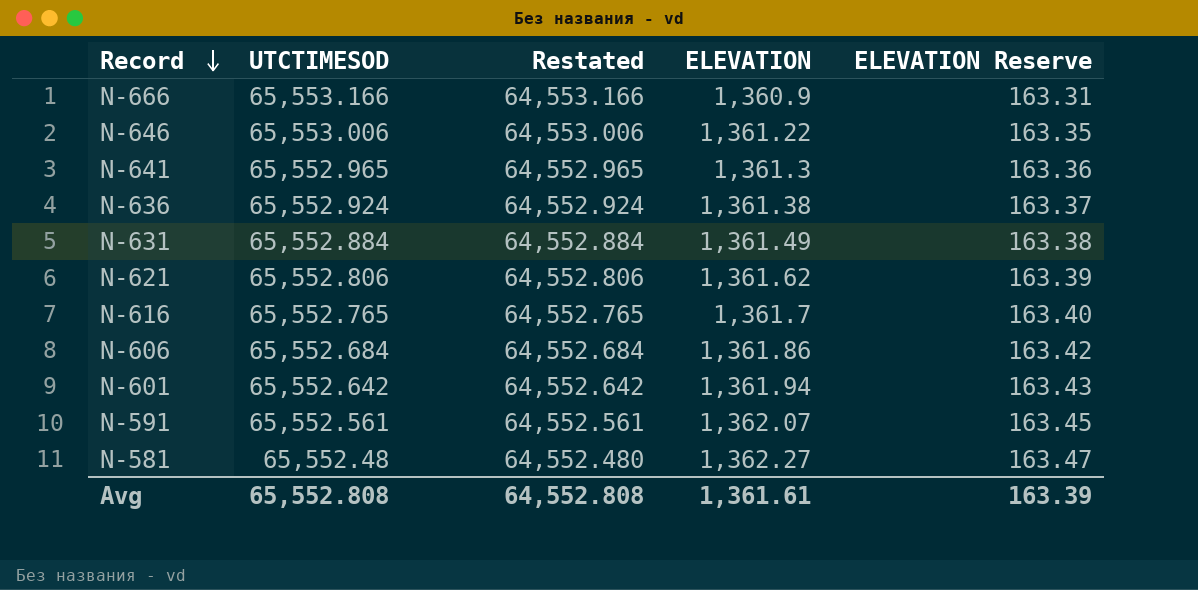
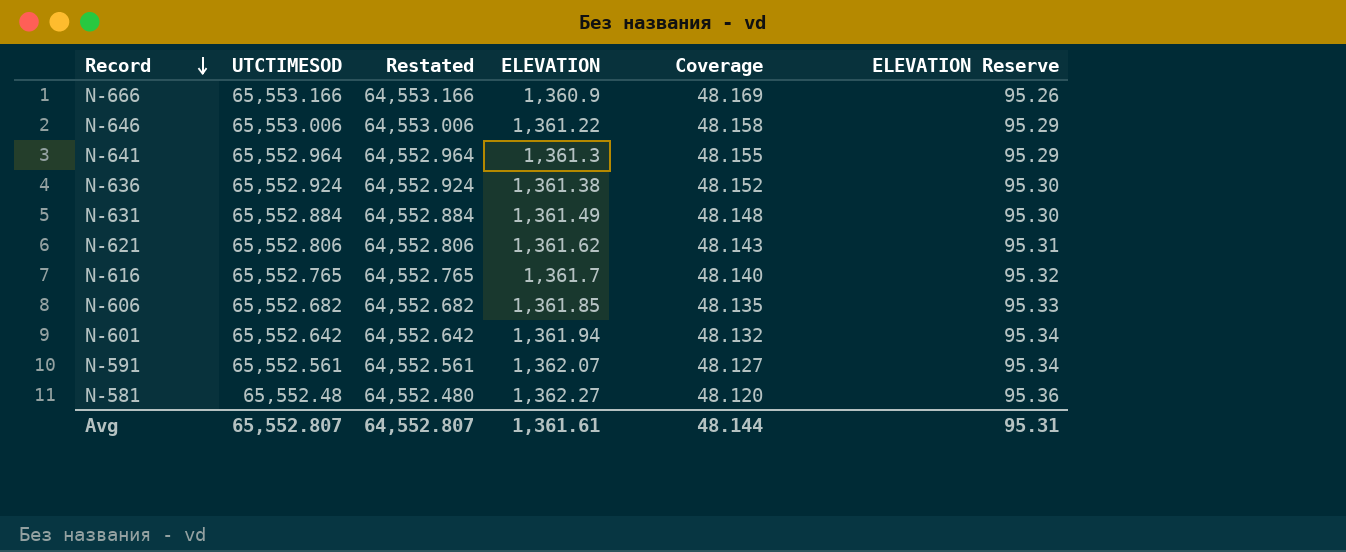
column Coverage | formula: none -> [UTCTIMESOD] / [ELEVATION]
column ELEVATION Reserve | formula: [ELEVATION] * 0.12 -> [ELEVATION] * 0.07
N-641 | UTCTIMESOD: 65,552.965 -> 65,552.964
N-641 | Restated: 64,552.965 -> 64,552.964
N-606 | UTCTIMESOD: 65,552.684 -> 65,552.682
N-606 | Restated: 64,552.684 -> 64,552.682
N-606 | ELEVATION: 1,361.86 -> 1,361.85
Avg | UTCTIMESOD: 65,552.808 -> 65,552.807
Avg | Restated: 64,552.808 -> 64,552.807
Avg | ELEVATION Reserve: 163.39 -> 95.31

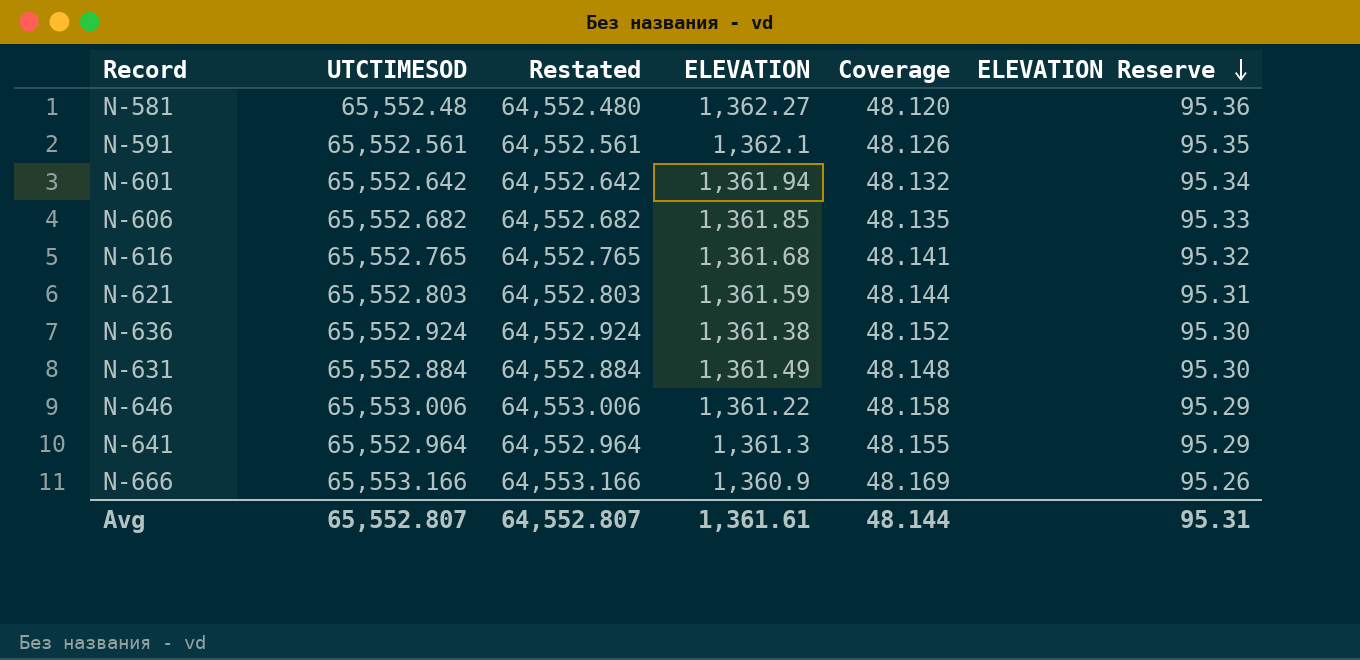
row order: Record descending -> ELEVATION Reserve descending
N-591 | ELEVATION: 1,362.07 -> 1,362.1
N-591 | Coverage: 48.127 -> 48.126
N-591 | ELEVATION Reserve: 95.34 -> 95.35
N-616 | ELEVATION: 1,361.7 -> 1,361.68
N-616 | Coverage: 48.140 -> 48.141
N-621 | UTCTIMESOD: 65,552.806 -> 65,552.803
N-621 | Restated: 64,552.806 -> 64,552.803
N-621 | ELEVATION: 1,361.62 -> 1,361.59
N-621 | Coverage: 48.143 -> 48.144

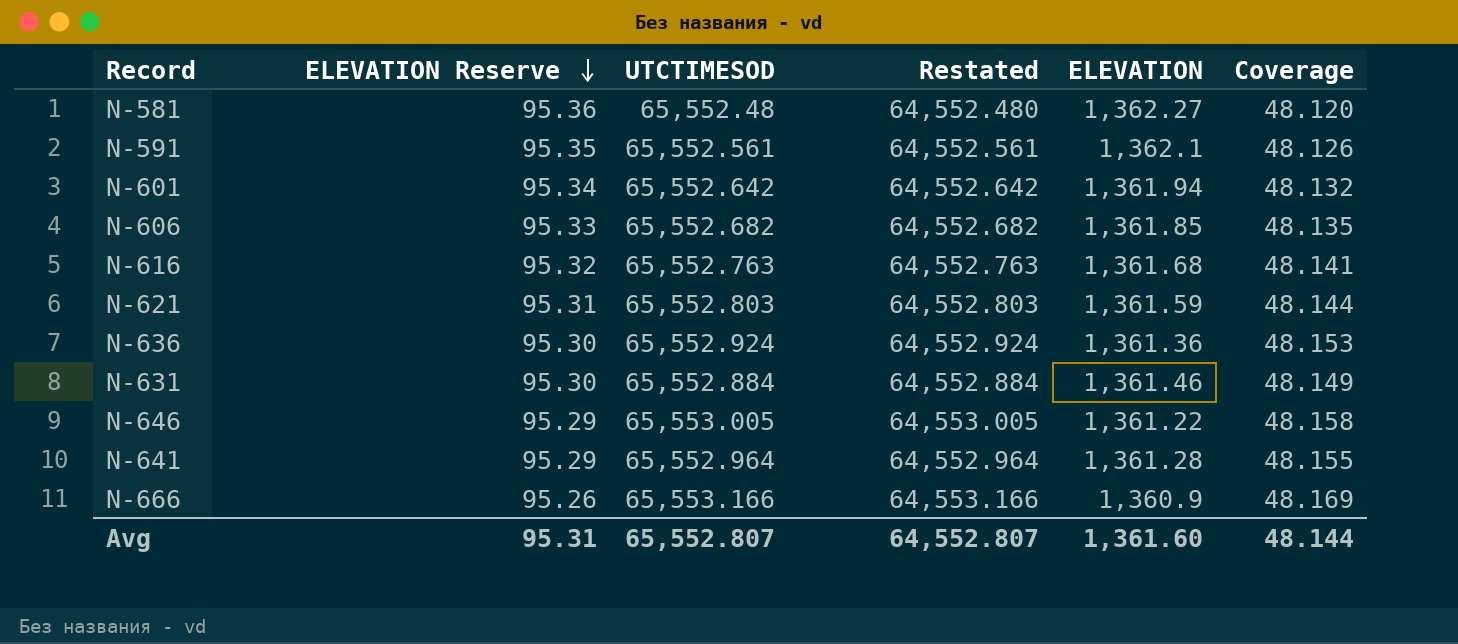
column ELEVATION Reserve | position: 6 -> 2
N-616 | UTCTIMESOD: 65,552.765 -> 65,552.763
N-616 | Restated: 64,552.765 -> 64,552.763
N-636 | ELEVATION: 1,361.38 -> 1,361.36
N-636 | Coverage: 48.152 -> 48.153
N-631 | ELEVATION: 1,361.49 -> 1,361.46
N-631 | Coverage: 48.148 -> 48.149
N-646 | UTCTIMESOD: 65,553.006 -> 65,553.005
N-646 | Restated: 64,553.006 -> 64,553.005
N-641 | ELEVATION: 1,361.3 -> 1,361.28
Avg | ELEVATION: 1,361.61 -> 1,361.60

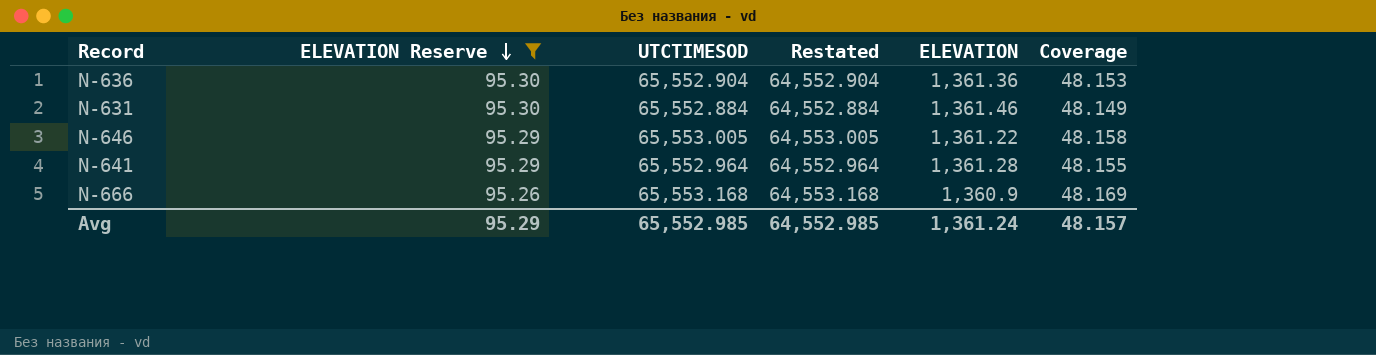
filter: none -> ELEVATION Reserve <= 95.30
N-636 | UTCTIMESOD: 65,552.924 -> 65,552.904
N-636 | Restated: 64,552.924 -> 64,552.904
N-666 | UTCTIMESOD: 65,553.166 -> 65,553.168
N-666 | Restated: 64,553.166 -> 64,553.168
Avg | ELEVATION Reserve: 95.31 -> 95.29
Avg | UTCTIMESOD: 65,552.807 -> 65,552.985
Avg | Restated: 64,552.807 -> 64,552.985
Avg | ELEVATION: 1,361.60 -> 1,361.24
Avg | Coverage: 48.144 -> 48.157

